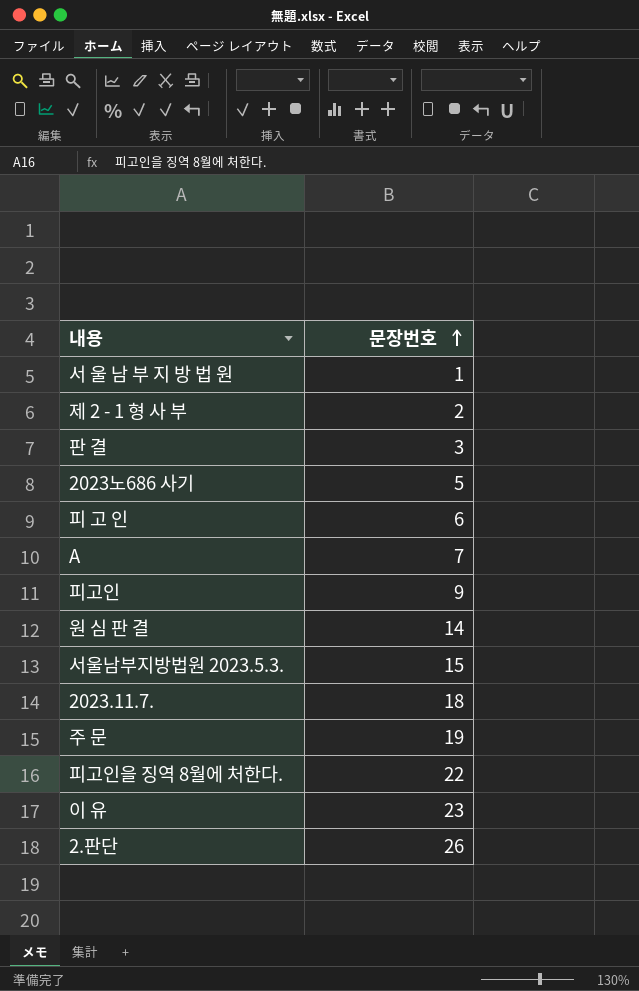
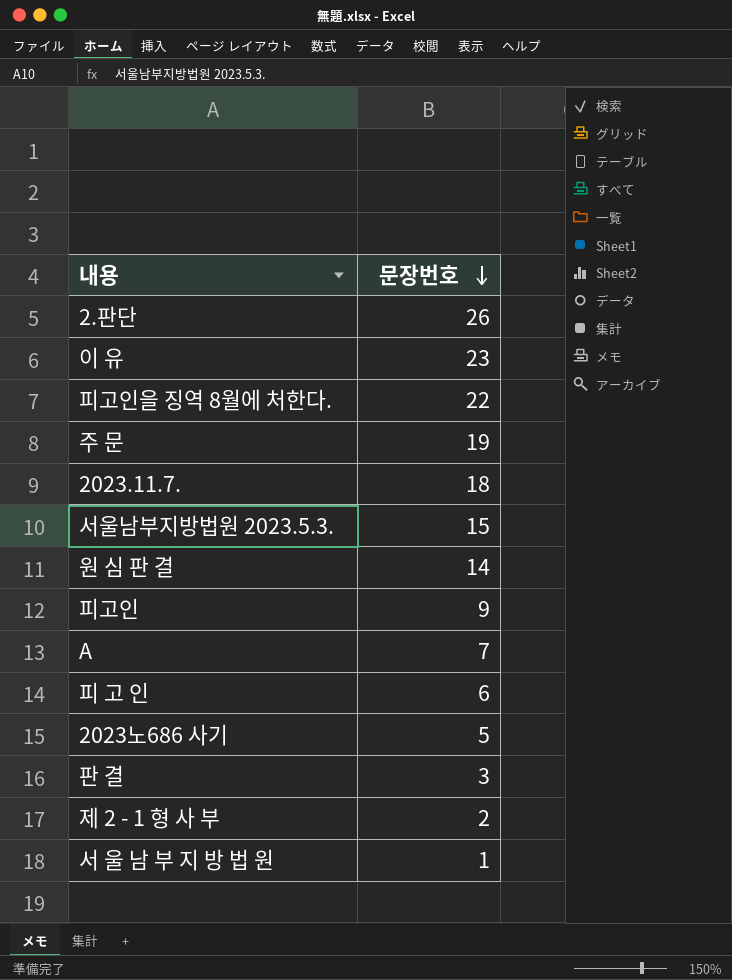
row order: 문장번호 ascending -> 문장번호 descending

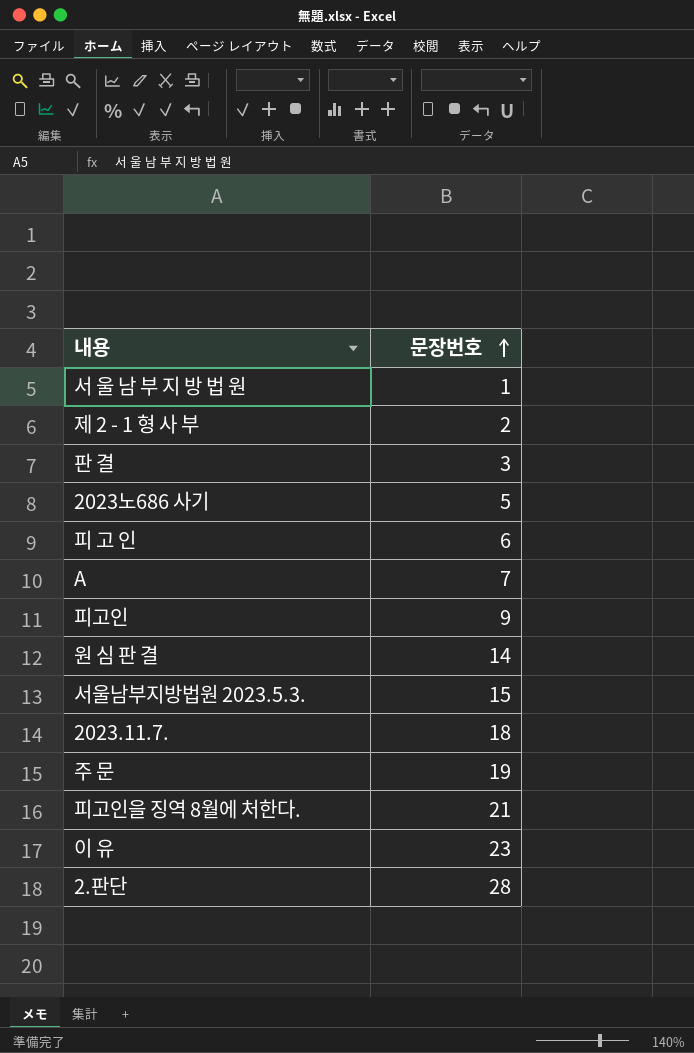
row order: 문장번호 descending -> 문장번호 ascending
피고인을 징역 8월에 처한다. | 문장번호: 22 -> 21
2.판단 | 문장번호: 26 -> 28

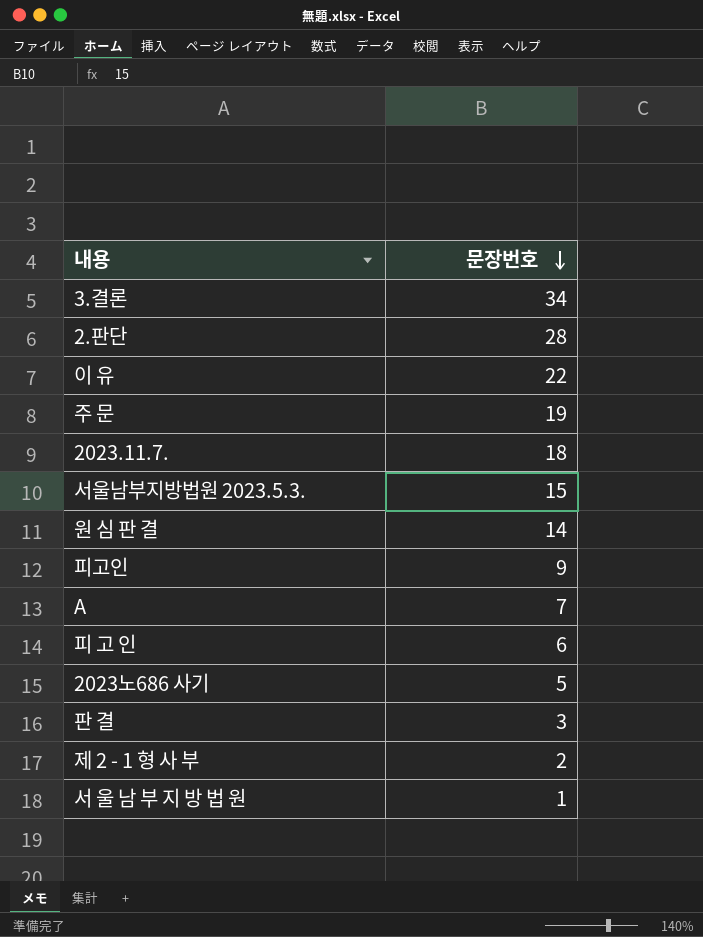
row order: 문장번호 ascending -> 문장번호 descending
row 피고인을 징역 8월에 처한다.: 21 -> none
row 3.결론: none -> 34
이 유 | 문장번호: 23 -> 22

